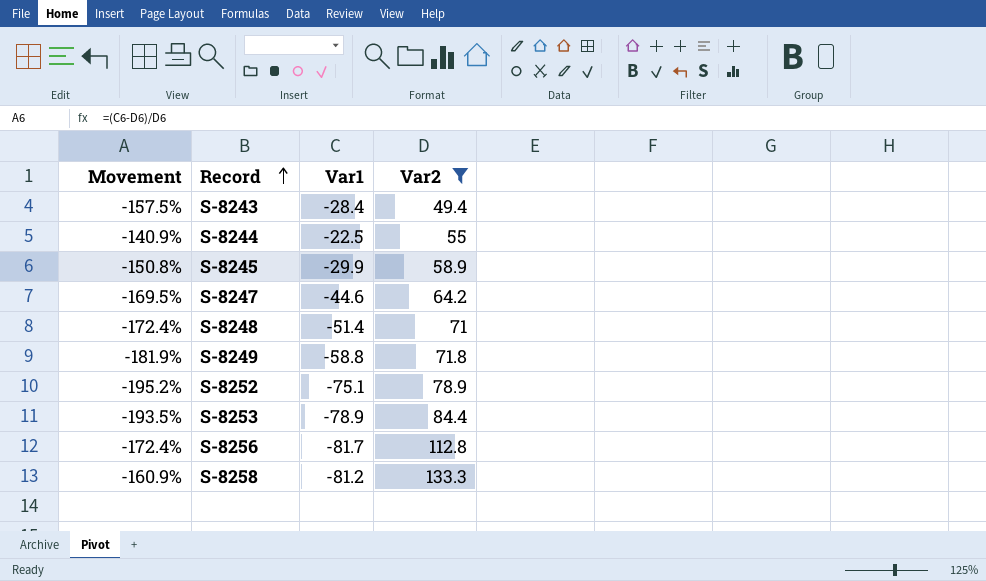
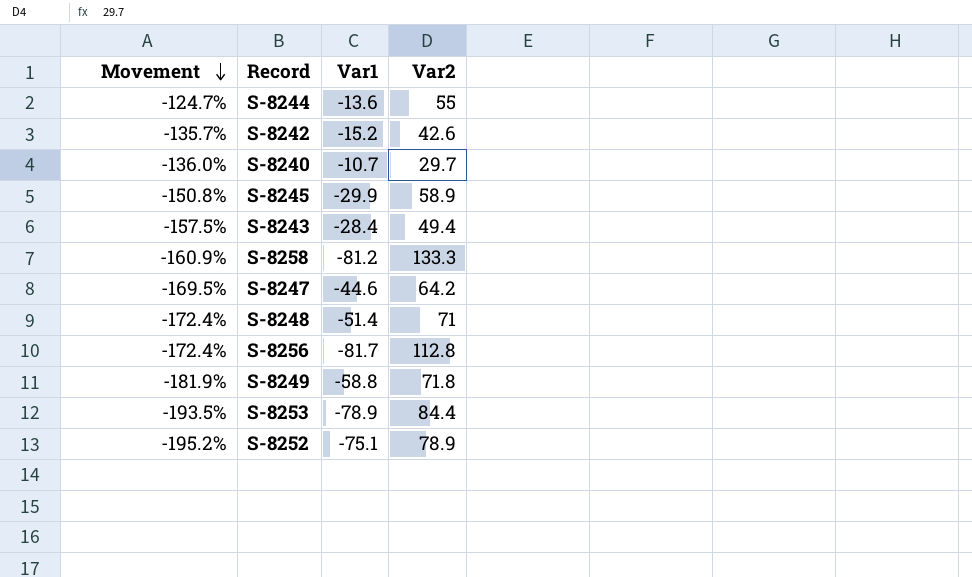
filter: Var2 >= 49.4 -> none
row order: Record ascending -> Movement descending
S-8244 | Movement: -140.9% -> -124.7%
S-8244 | Var1: -22.5 -> -13.6

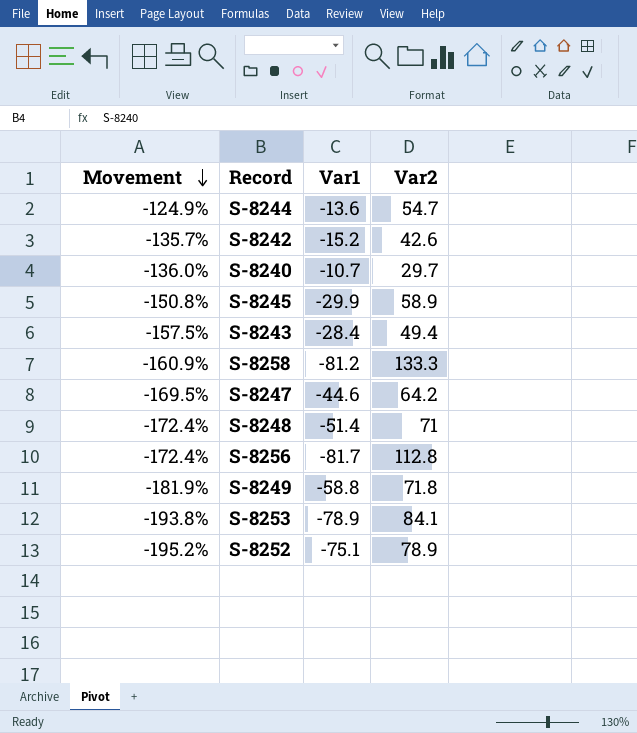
S-8244 | Movement: -124.7% -> -124.9%
S-8244 | Var2: 55 -> 54.7
S-8253 | Movement: -193.5% -> -193.8%
S-8253 | Var2: 84.4 -> 84.1

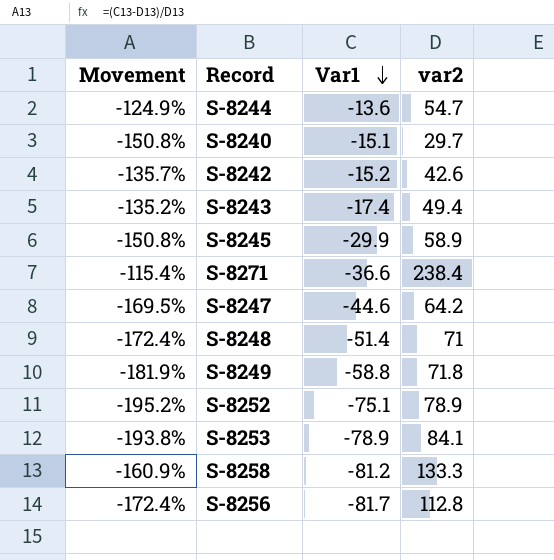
row order: Movement descending -> Var1 descending
column name: Var2 -> var2
S-8240 | Movement: -136.0% -> -150.8%
S-8240 | Var1: -10.7 -> -15.1
S-8243 | Movement: -157.5% -> -135.2%
S-8243 | Var1: -28.4 -> -17.4
row S-8271: none -> -115.4% | -36.6 | 238.4

